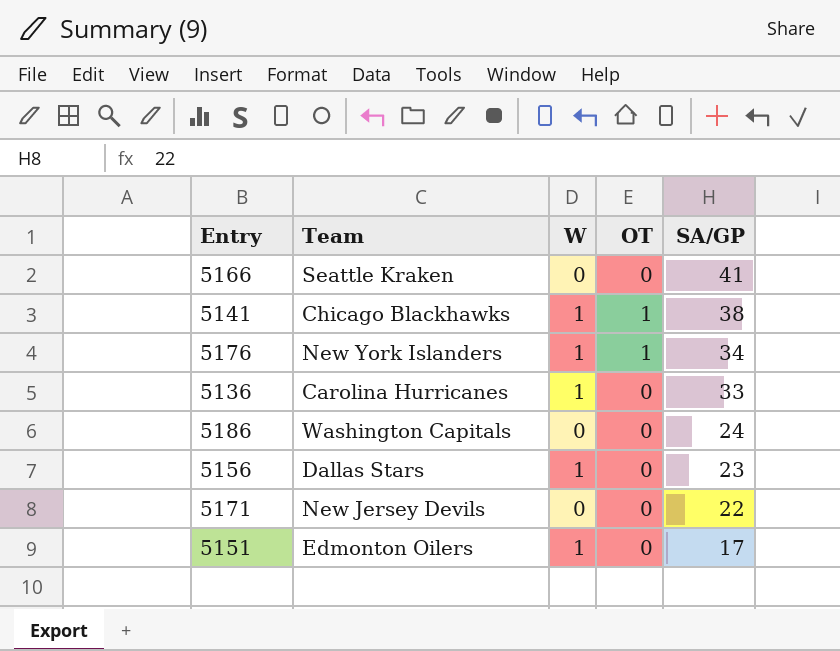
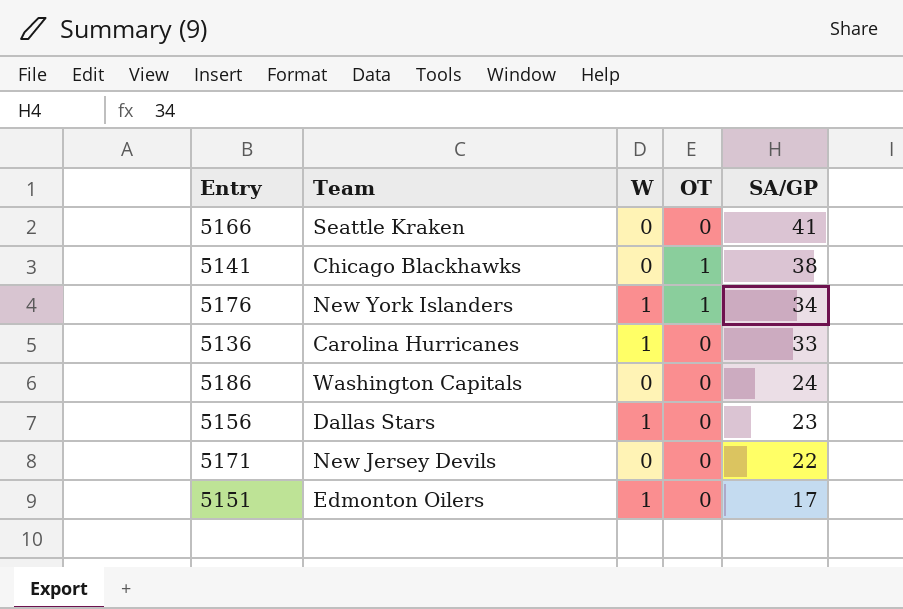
5141 | W: 1 -> 0

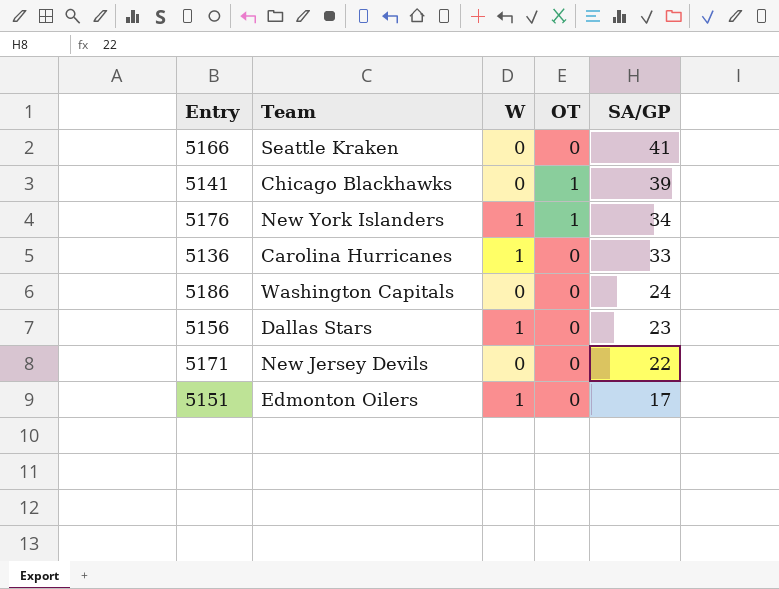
5141 | SA/GP: 38 -> 39

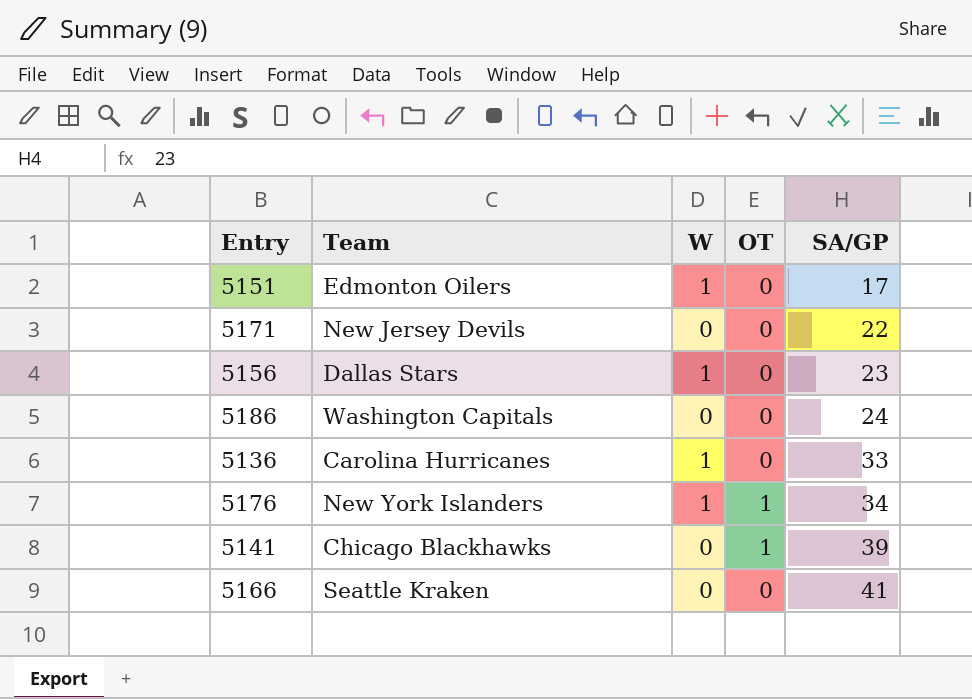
row order: SA/GP descending -> SA/GP ascending

